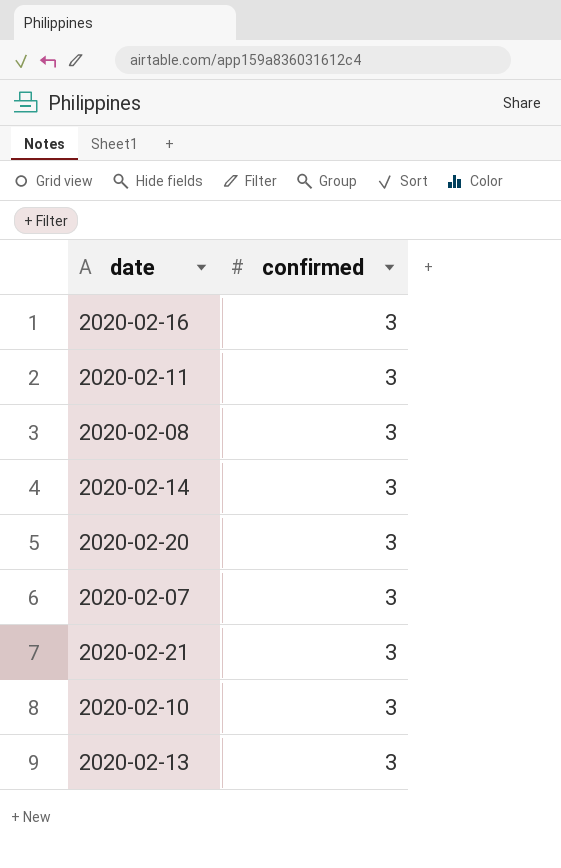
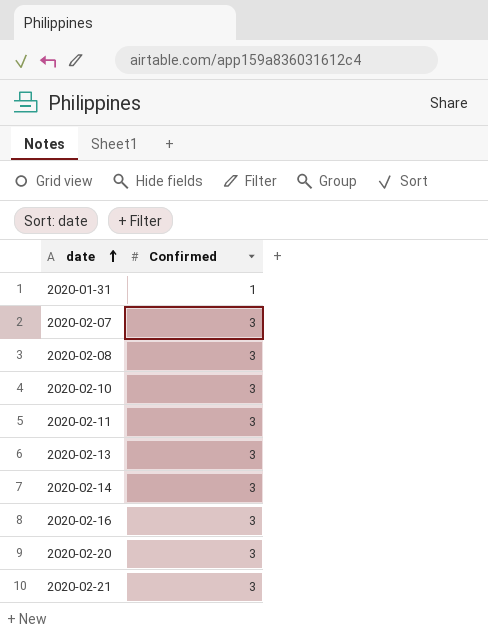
row order: none -> date ascending
column name: confirmed -> Confirmed
row 2020-01-31: none -> 1

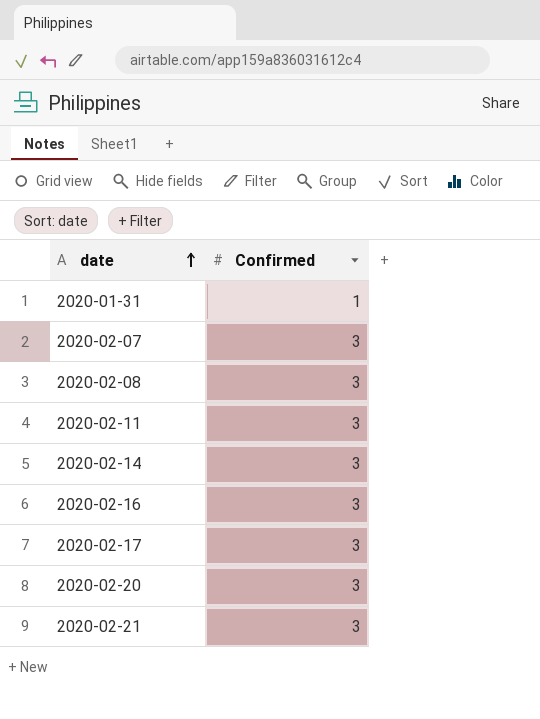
row 2020-02-10: 3 -> none
row 2020-02-13: 3 -> none
row 2020-02-17: none -> 3

